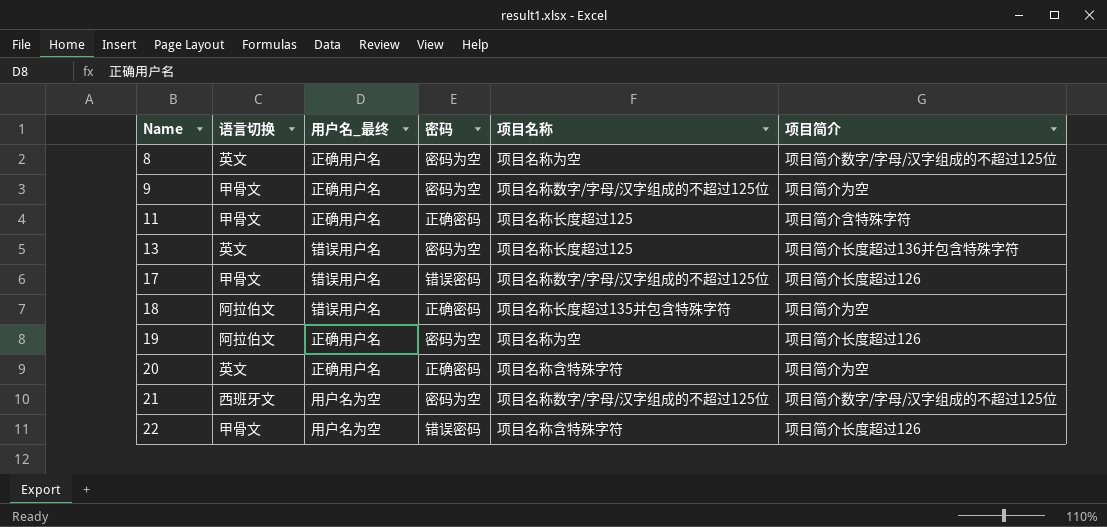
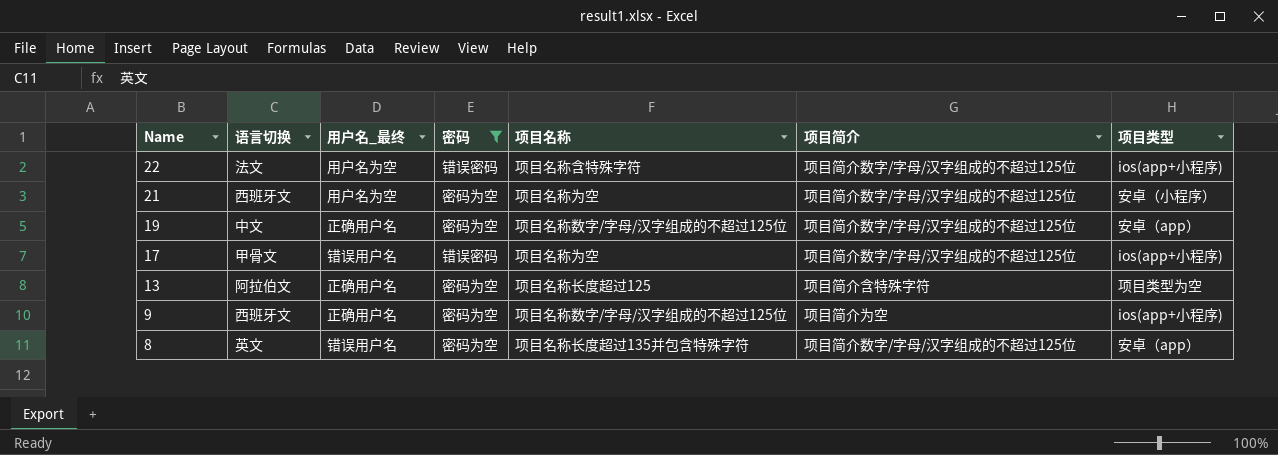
filter: none -> 密码 != 正确密码
row order: Name ascending -> Name descending
column 项目类型 | position: none -> 7
22 | 语言切换: 甲骨文 -> 法文
22 | 项目简介: 项目简介长度超过126 -> 项目简介数字/字母/汉字组成的不超过125位
21 | 项目名称: 项目名称数字/字母/汉字组成的不超过125位 -> 项目名称为空
19 | 语言切换: 阿拉伯文 -> 中文
19 | 项目名称: 项目名称为空 -> 项目名称数字/字母/汉字组成的不超过125位
19 | 项目简介: 项目简介长度超过126 -> 项目简介数字/字母/汉字组成的不超过125位
17 | 项目名称: 项目名称数字/字母/汉字组成的不超过125位 -> 项目名称为空
17 | 项目简介: 项目简介长度超过126 -> 项目简介数字/字母/汉字组成的不超过125位
13 | 语言切换: 英文 -> 阿拉伯文
13 | 用户名_最终: 错误用户名 -> 正确用户名
13 | 项目简介: 项目简介长度超过136并包含特殊字符 -> 项目简介含特殊字符
9 | 语言切换: 甲骨文 -> 西班牙文
8 | 用户名_最终: 正确用户名 -> 错误用户名
8 | 项目名称: 项目名称为空 -> 项目名称长度超过135并包含特殊字符

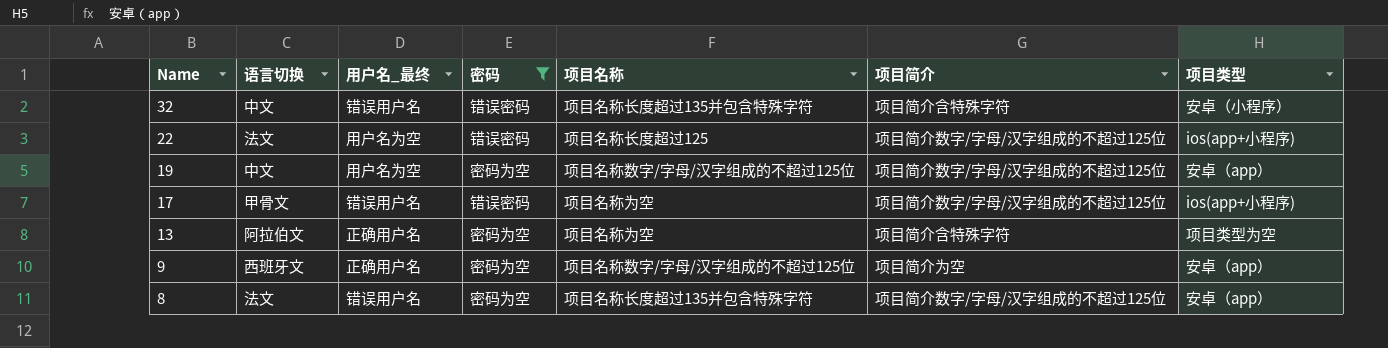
row 21: 西班牙文 | 用户名为空 | 密码为空 | 项目名称为空 | 项目简介数字/字母/汉字组成的不超过125位 | 安卓（小程序） -> none
row 32: none -> 中文 | 错误用户名 | 错误密码 | 项目名称长度超过135并包含特殊字符 | 项目简介含特殊字符 | 安卓（小程序）
22 | 项目名称: 项目名称含特殊字符 -> 项目名称长度超过125
19 | 用户名_最终: 正确用户名 -> 用户名为空
13 | 项目名称: 项目名称长度超过125 -> 项目名称为空
9 | 项目类型: ios(app+小程序) -> 安卓（app）
8 | 语言切换: 英文 -> 法文

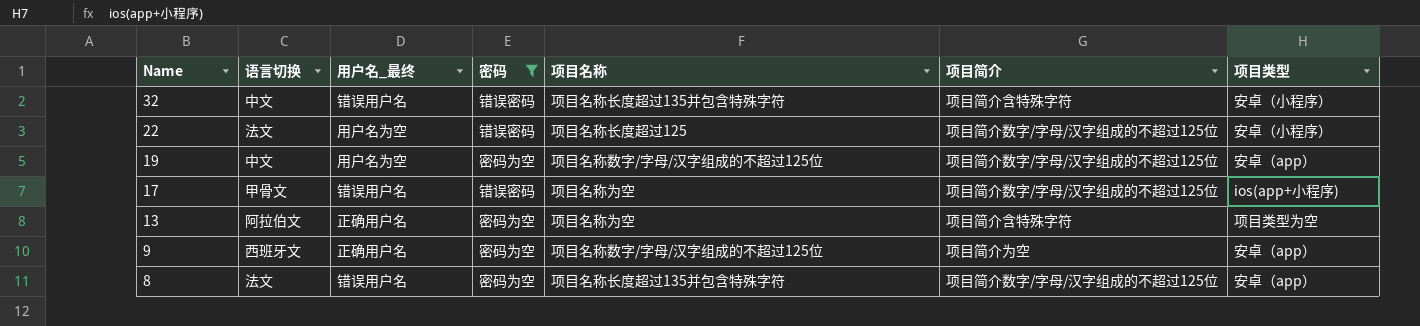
22 | 项目类型: ios(app+小程序) -> 安卓（小程序）

